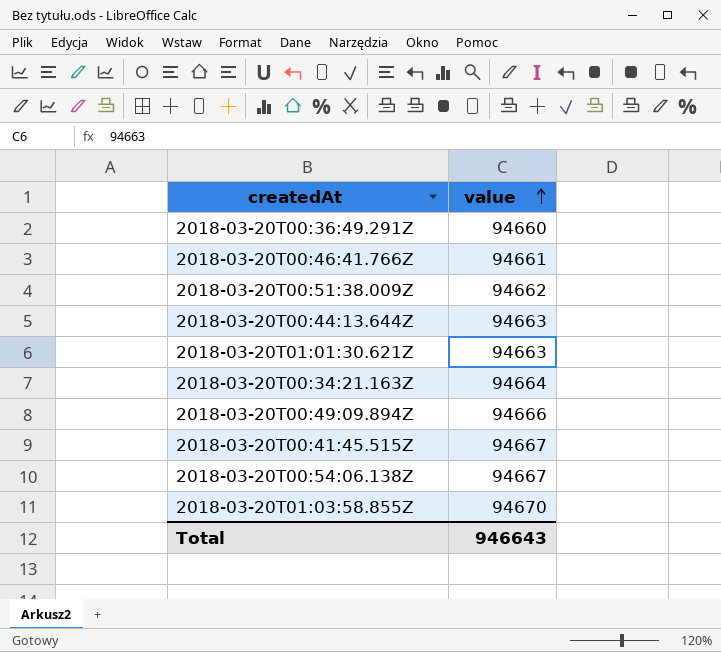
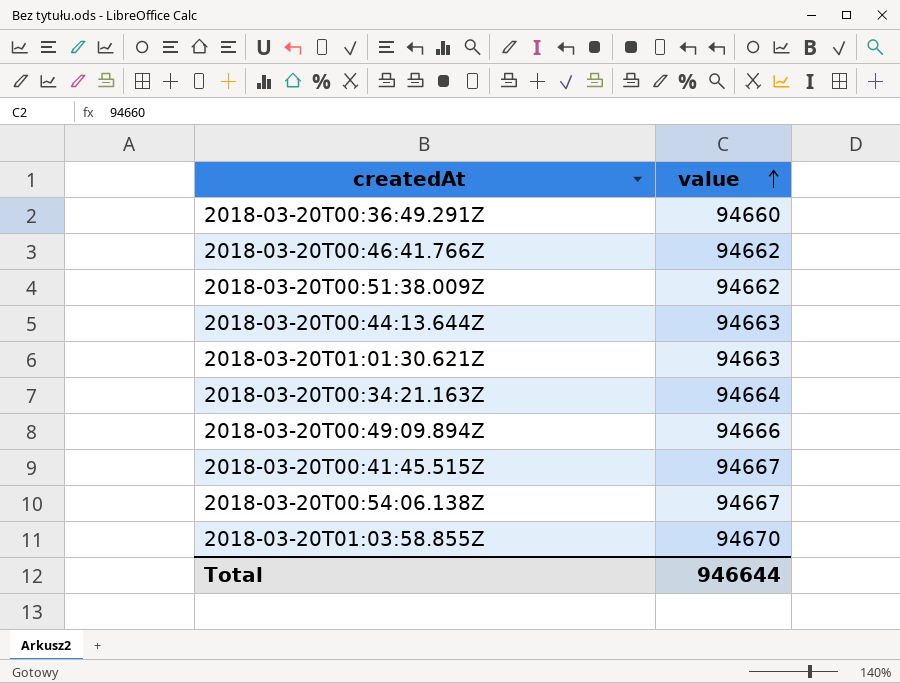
2018-03-20T00:46:41.766Z | value: 94661 -> 94662
Total | value: 946643 -> 946644

